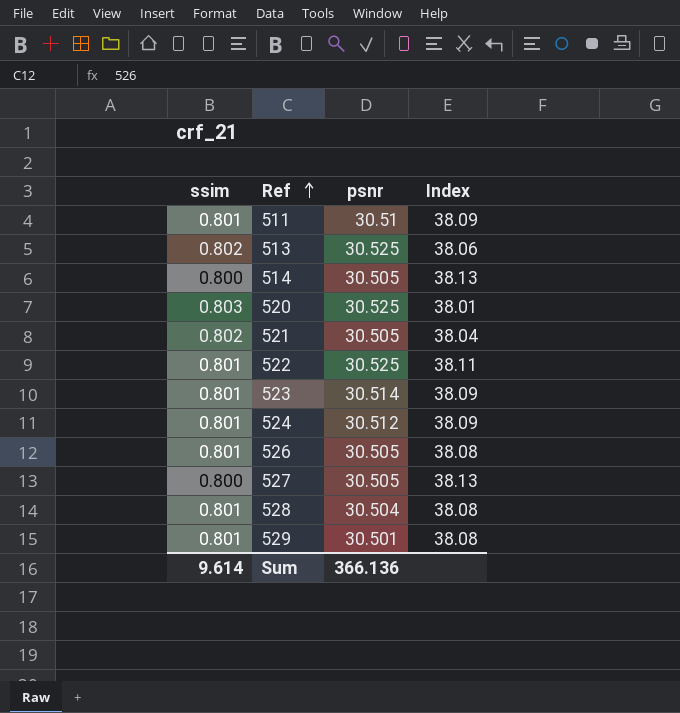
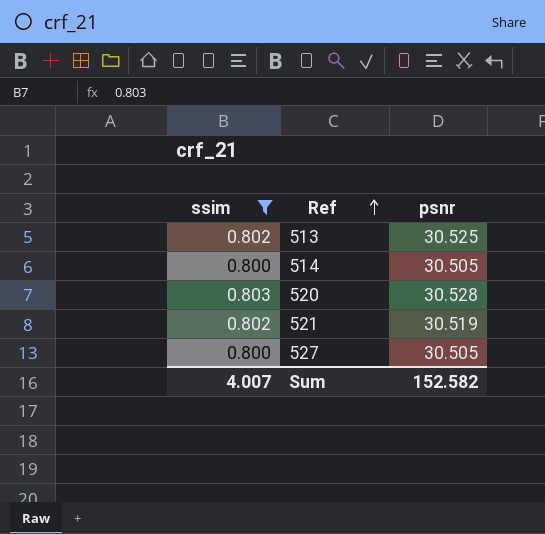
filter: none -> ssim != 0.801
column Index | formula: [psnr] / [ssim] -> none
520 | psnr: 30.525 -> 30.528
521 | psnr: 30.505 -> 30.519
Sum | ssim: 9.614 -> 4.007
Sum | psnr: 366.136 -> 152.582

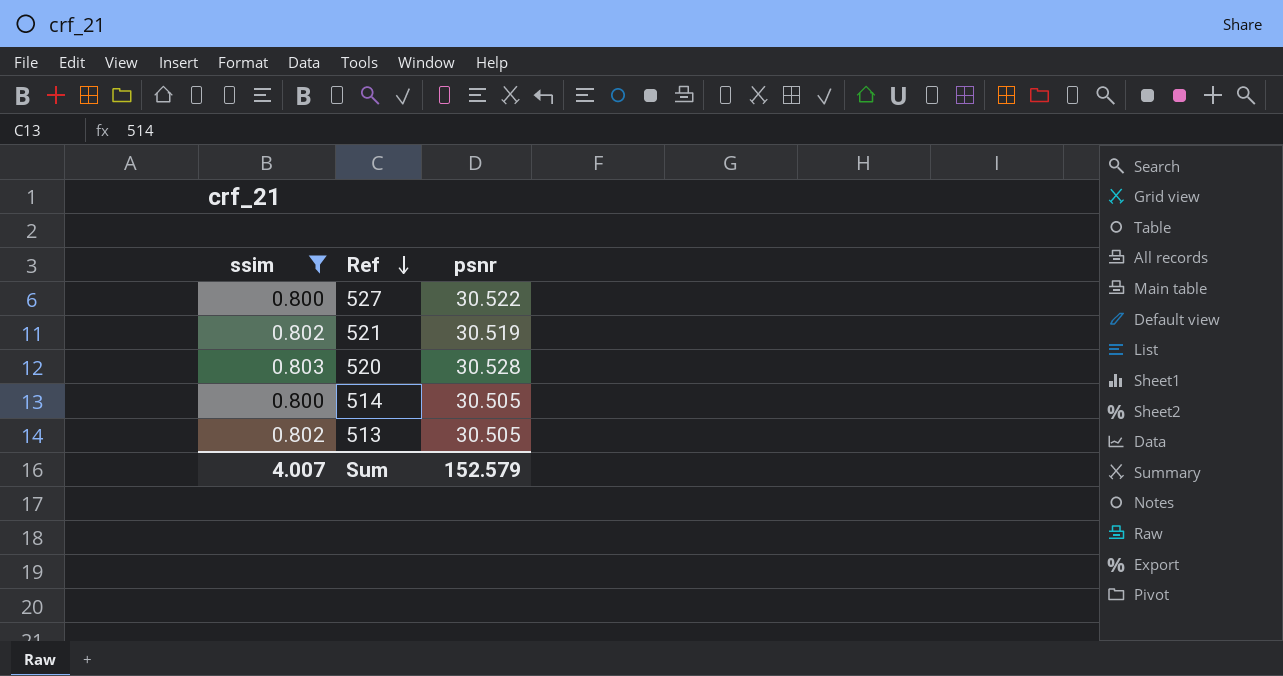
row order: Ref ascending -> Ref descending
527 | psnr: 30.505 -> 30.522
513 | psnr: 30.525 -> 30.505
Sum | psnr: 152.582 -> 152.579

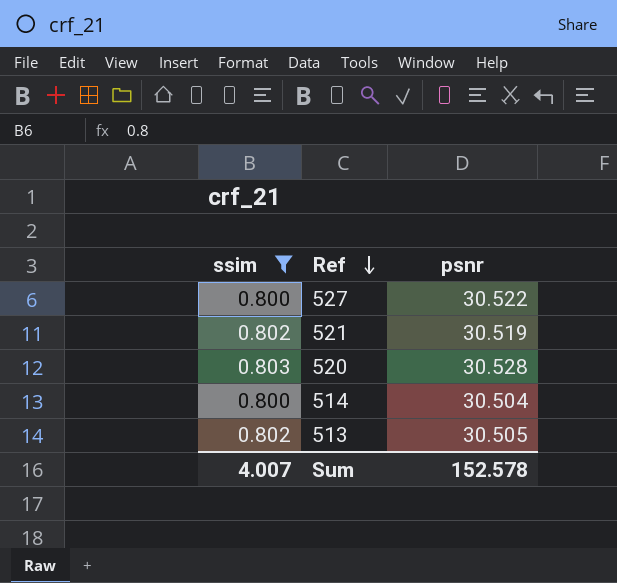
514 | psnr: 30.505 -> 30.504
Sum | psnr: 152.579 -> 152.578

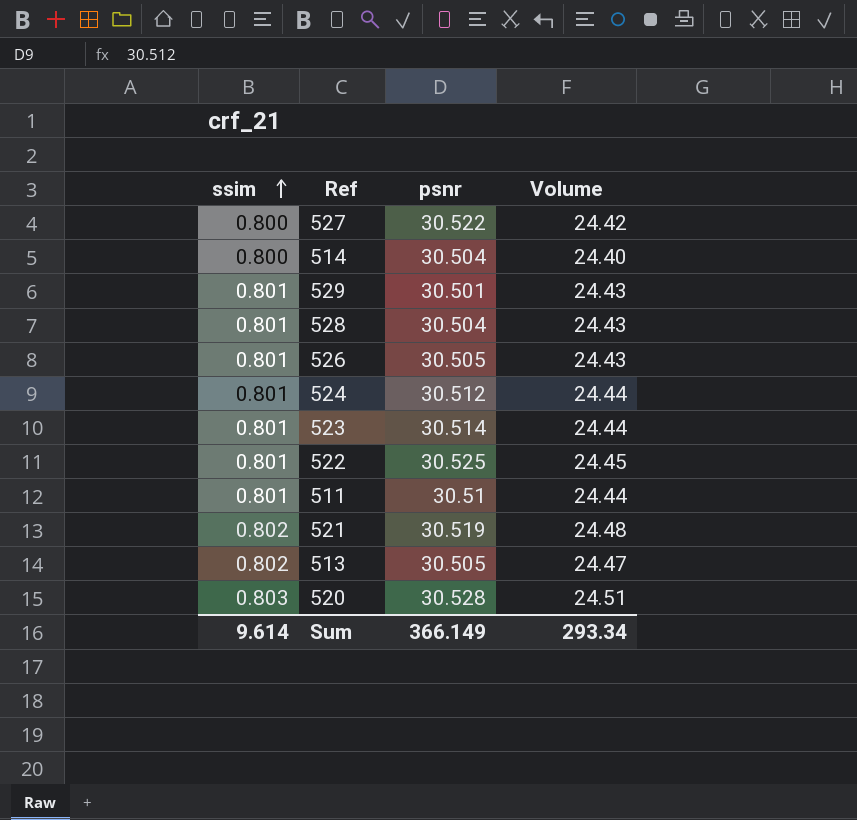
filter: ssim != 0.801 -> none
row order: Ref descending -> ssim ascending
column Volume | formula: none -> [ssim] * [psnr]
Sum | ssim: 4.007 -> 9.614
Sum | psnr: 152.578 -> 366.149

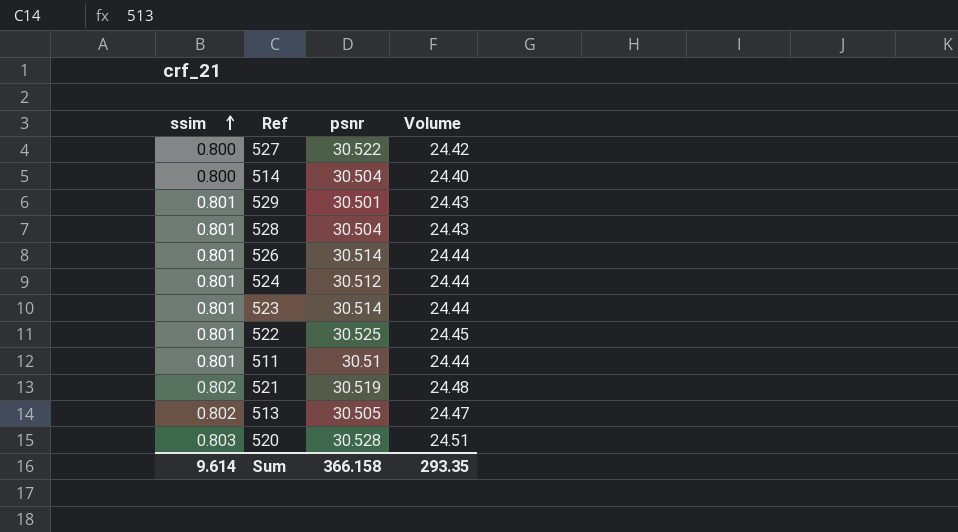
526 | psnr: 30.505 -> 30.514
526 | Volume: 24.43 -> 24.44
Sum | psnr: 366.149 -> 366.158
Sum | Volume: 293.34 -> 293.35

